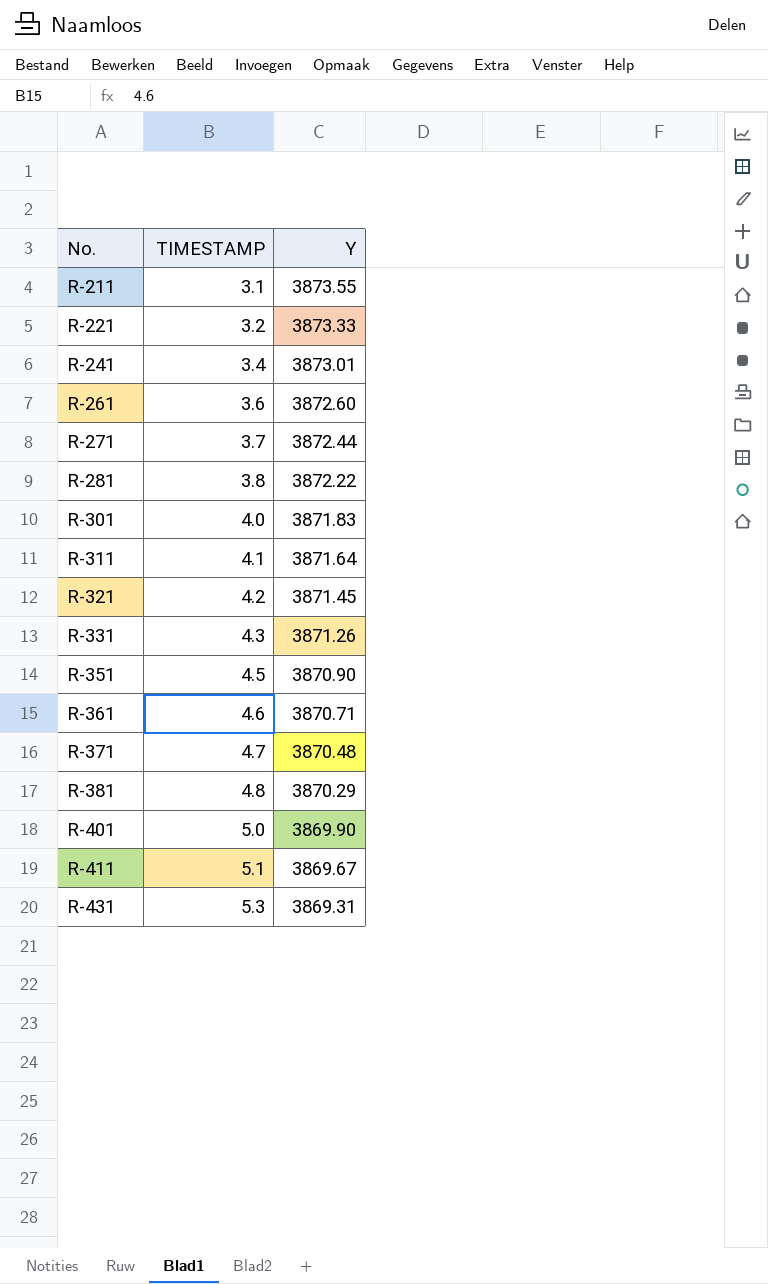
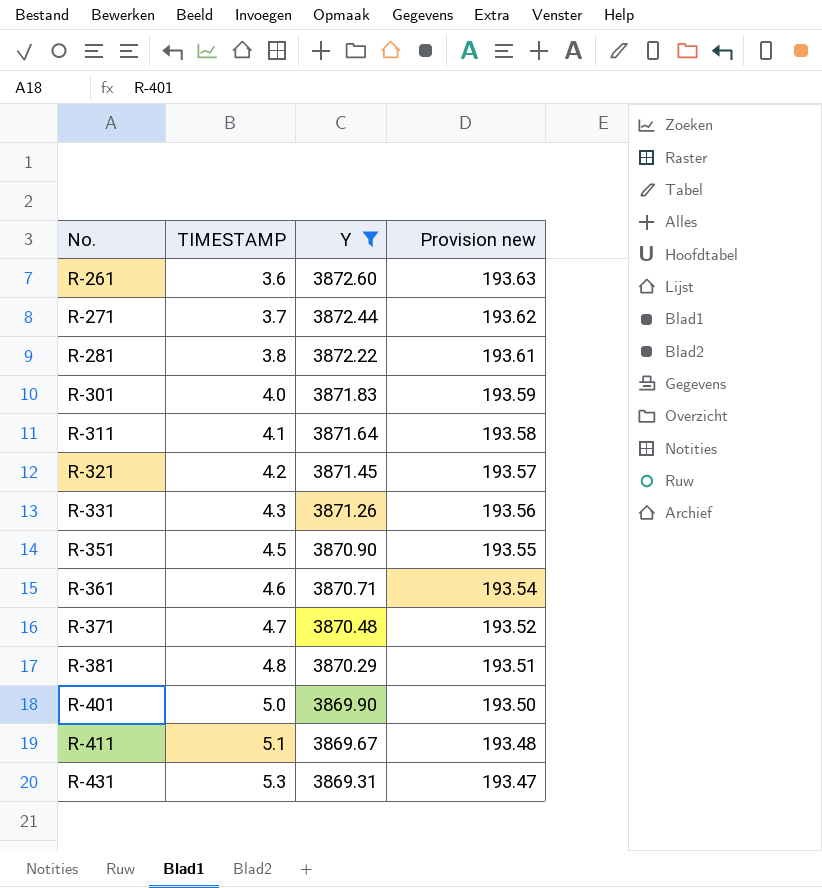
filter: none -> Y <= 3872.60
column Provision new | formula: none -> [Y] * 0.05

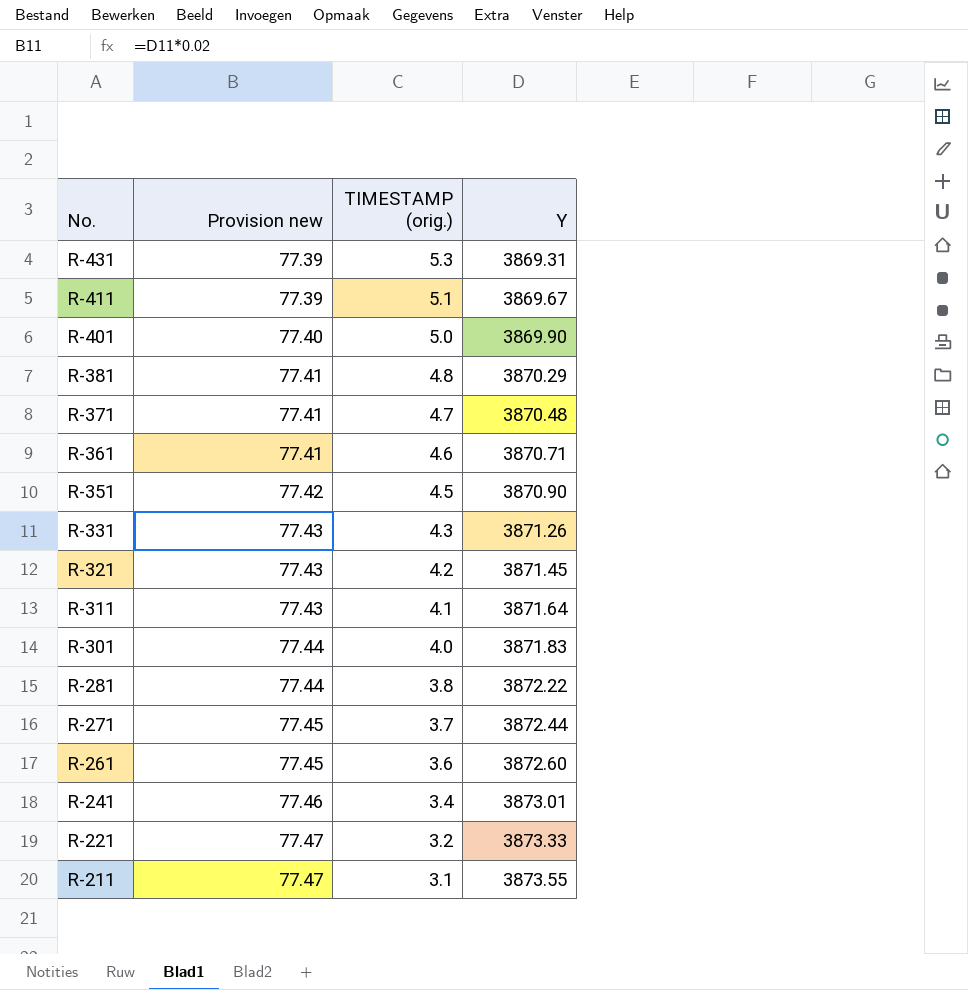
filter: Y <= 3872.60 -> none
row order: No. ascending -> No. descending
column Provision new | formula: [Y] * 0.05 -> [Y] * 0.02
column Provision new | position: 4 -> 2
column name: TIMESTAMP -> TIMESTAMP (orig.)

